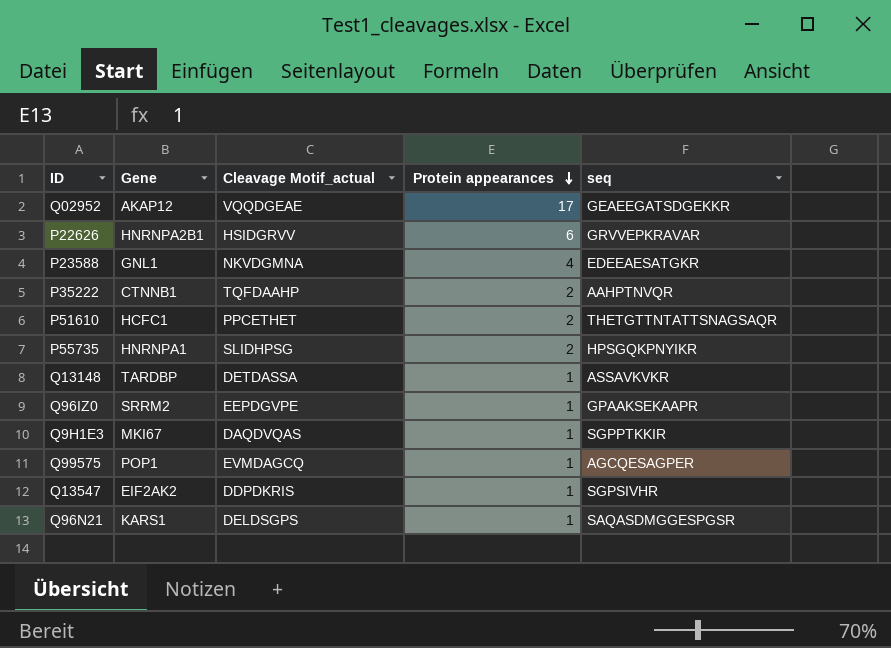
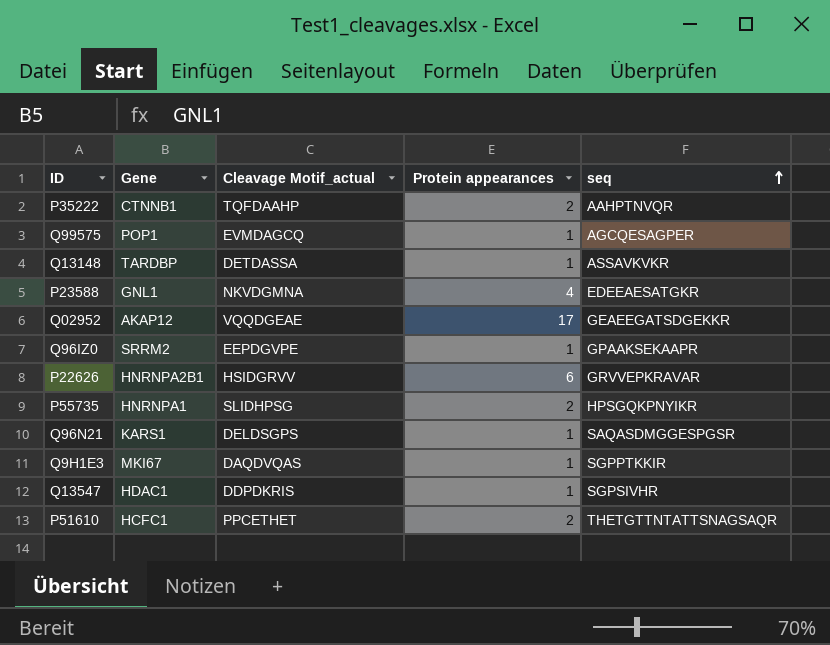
row order: Protein appearances descending -> seq ascending
Q13547 | Gene: EIF2AK2 -> HDAC1

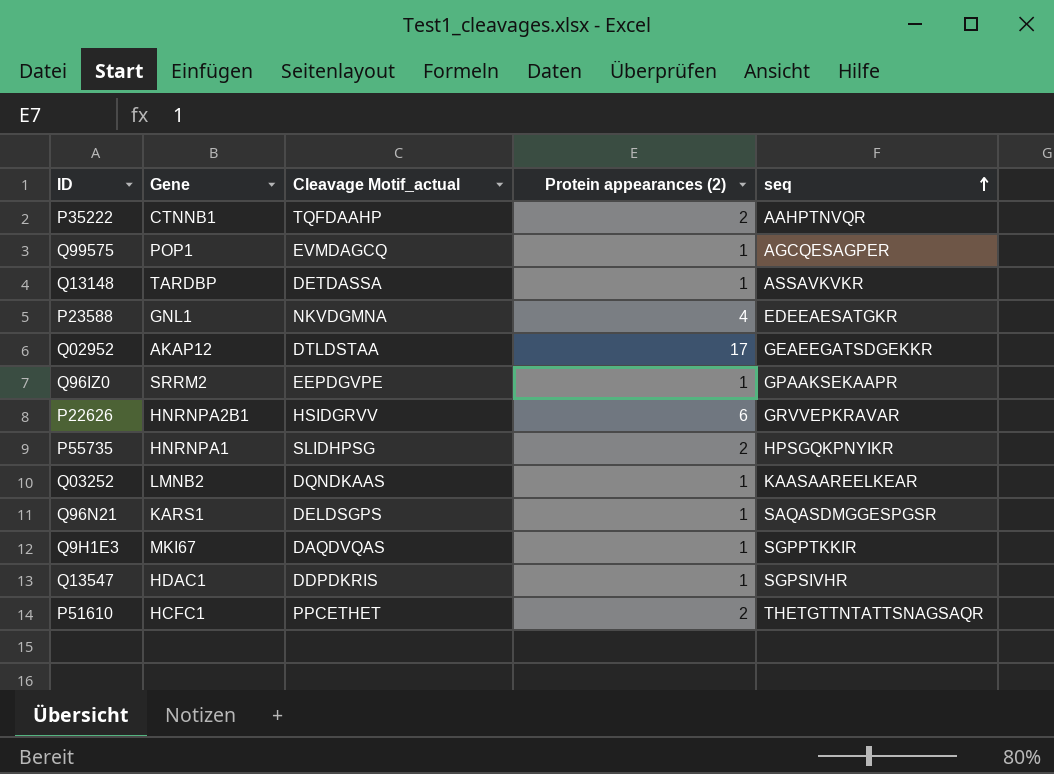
column name: Protein appearances -> Protein appearances (2)
Q02952 | Cleavage Motif_actual: VQQDGEAE -> DTLDSTAA
row Q03252: none -> LMNB2 | DQNDKAAS | 1 | KAASAAREELKEAR

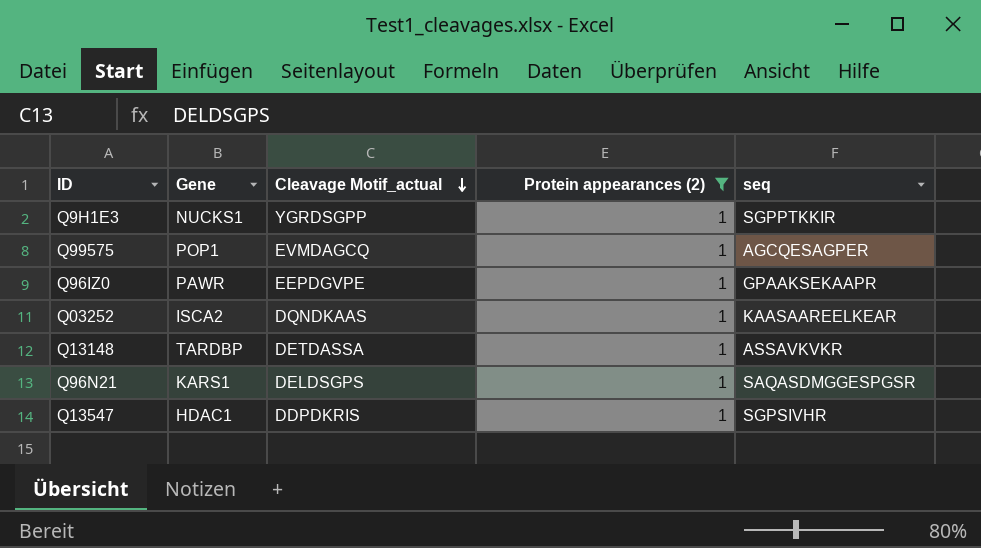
filter: none -> Protein appearances (2) = 1
row order: seq ascending -> Cleavage Motif_actual descending
Q9H1E3 | Gene: MKI67 -> NUCKS1
Q9H1E3 | Cleavage Motif_actual: DAQDVQAS -> YGRDSGPP
Q96IZ0 | Gene: SRRM2 -> PAWR
Q03252 | Gene: LMNB2 -> ISCA2

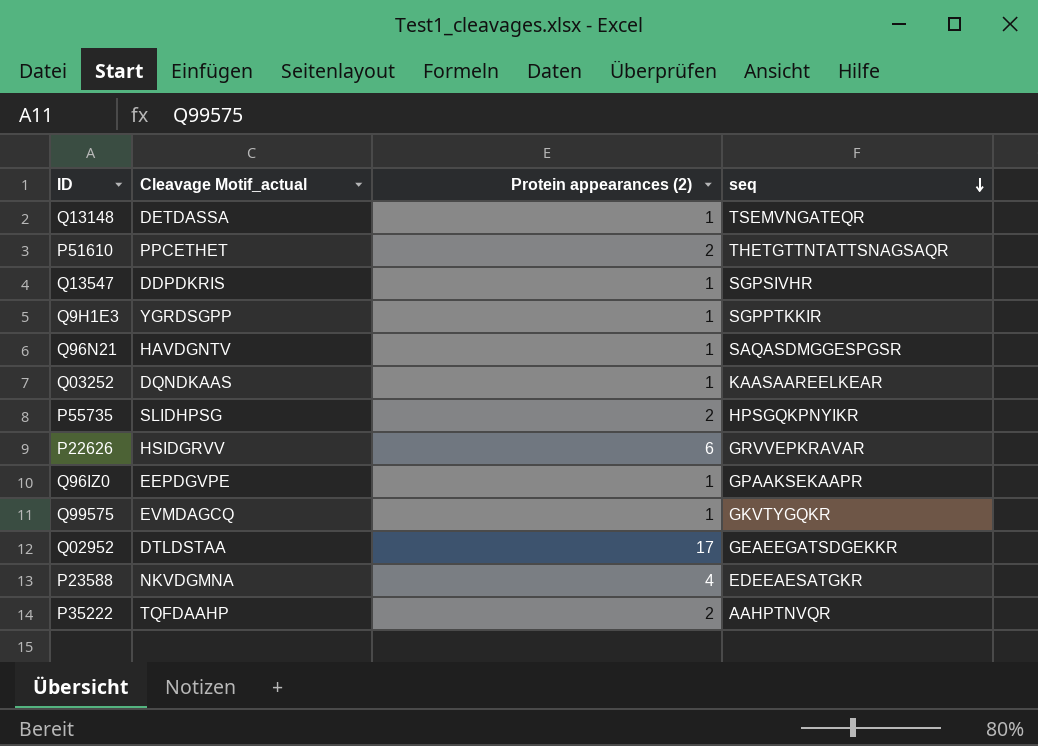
filter: Protein appearances (2) = 1 -> none
row order: Cleavage Motif_actual descending -> seq descending
column Gene | position: 2 -> none
Q13148 | seq: ASSAVKVKR -> TSEMVNGATEQR
Q96N21 | Cleavage Motif_actual: DELDSGPS -> HAVDGNTV
Q99575 | seq: AGCQESAGPER -> GKVTYGQKR

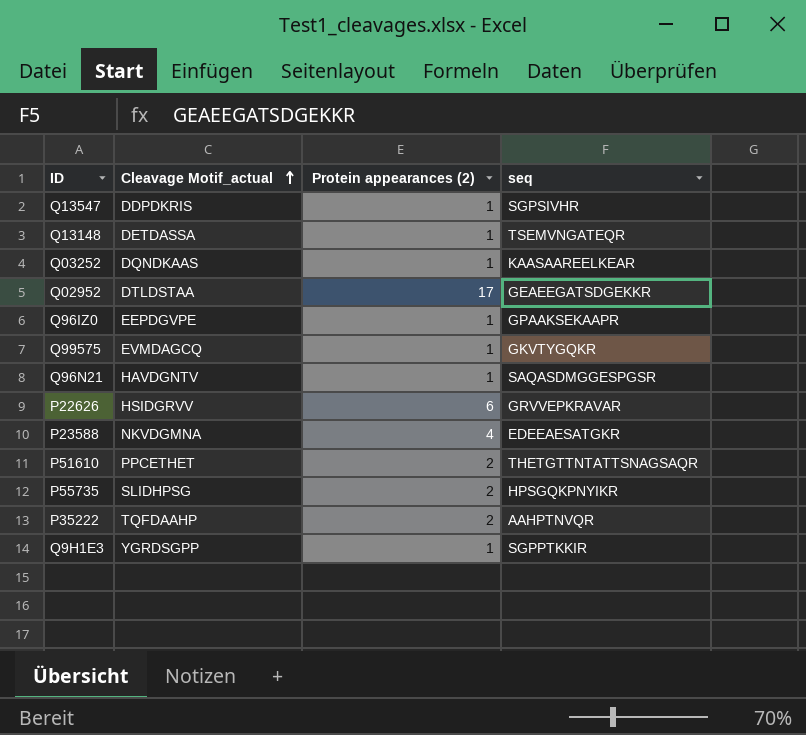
row order: seq descending -> Cleavage Motif_actual ascending

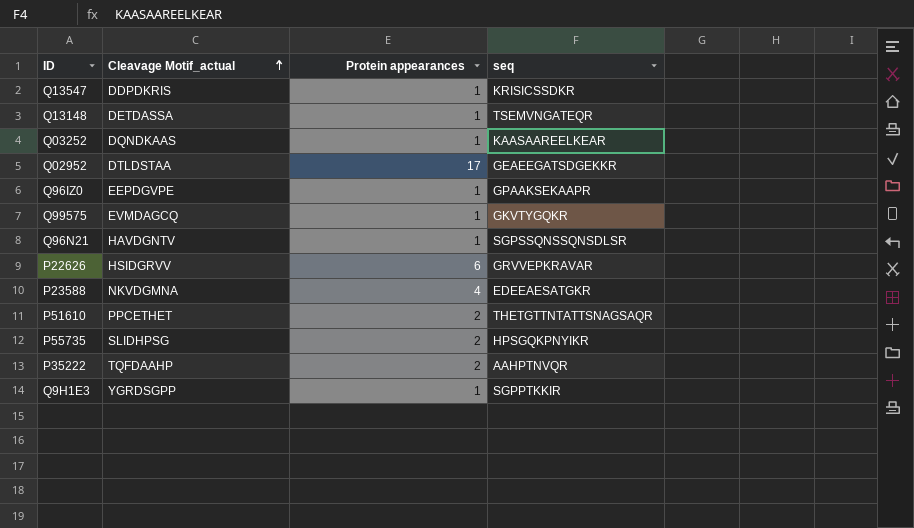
column name: Protein appearances (2) -> Protein appearances
Q13547 | seq: SGPSIVHR -> KRISICSSDKR
Q96N21 | seq: SAQASDMGGESPGSR -> SGPSSQNSSQNSDLSR

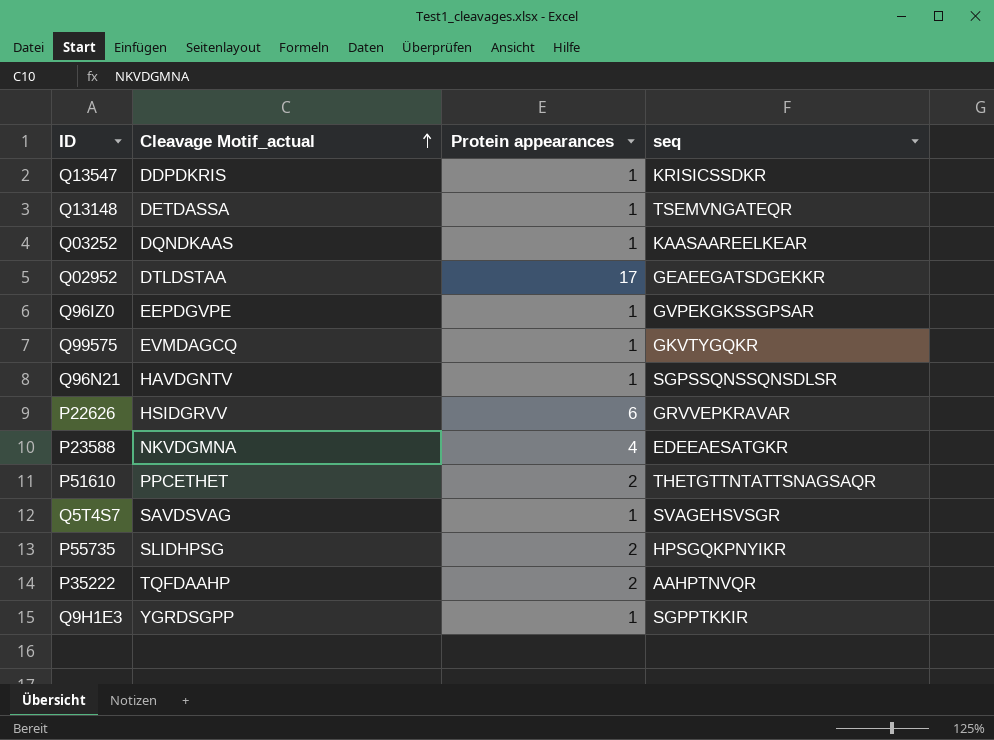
Q96IZ0 | seq: GPAAKSEKAAPR -> GVPEKGKSSGPSAR
row Q5T4S7: none -> SAVDSVAG | 1 | SVAGEHSVSGR

